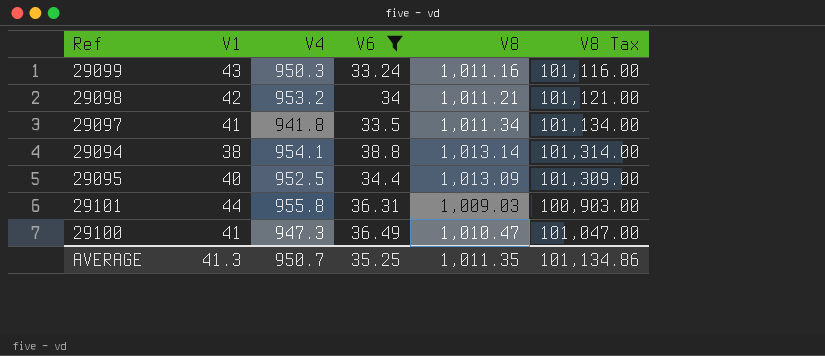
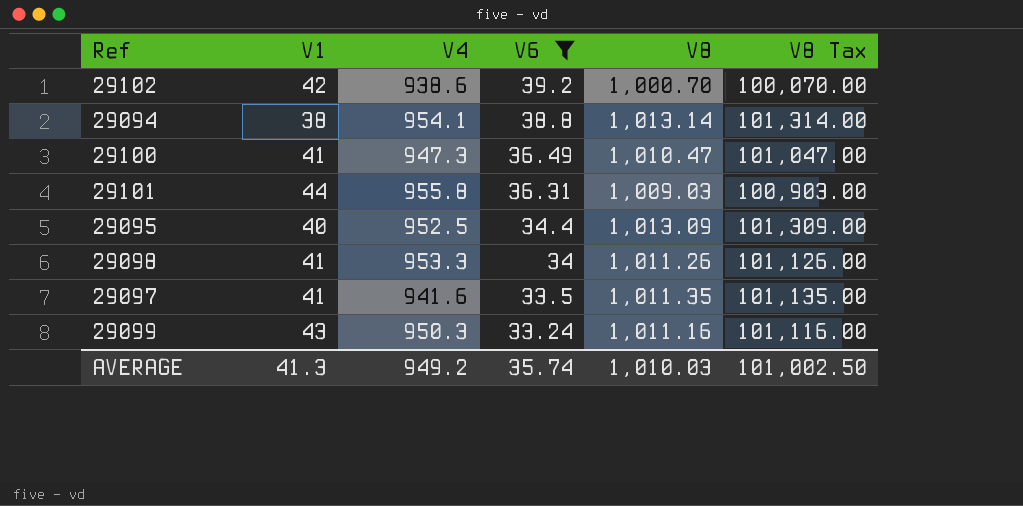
row order: none -> V6 descending
row 29102: none -> 42 | 938.6 | 39.2 | 1,000.70 | 100,070.00
29098 | V1: 42 -> 41
29098 | V4: 953.2 -> 953.3
29098 | V8: 1,011.21 -> 1,011.26
29098 | V8 Tax: 101,121.00 -> 101,126.00
29097 | V4: 941.8 -> 941.6
29097 | V8: 1,011.34 -> 1,011.35
29097 | V8 Tax: 101,134.00 -> 101,135.00
AVERAGE | V4: 950.7 -> 949.2
AVERAGE | V6: 35.25 -> 35.74
AVERAGE | V8: 1,011.35 -> 1,010.03
AVERAGE | V8 Tax: 101,134.86 -> 101,002.50

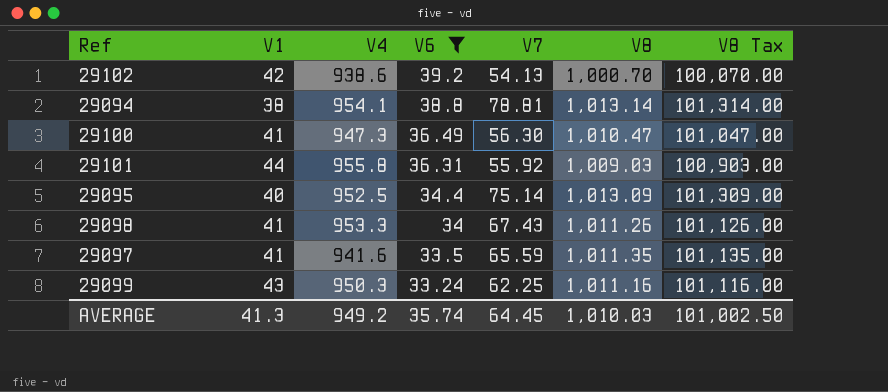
column V7 | position: none -> 5

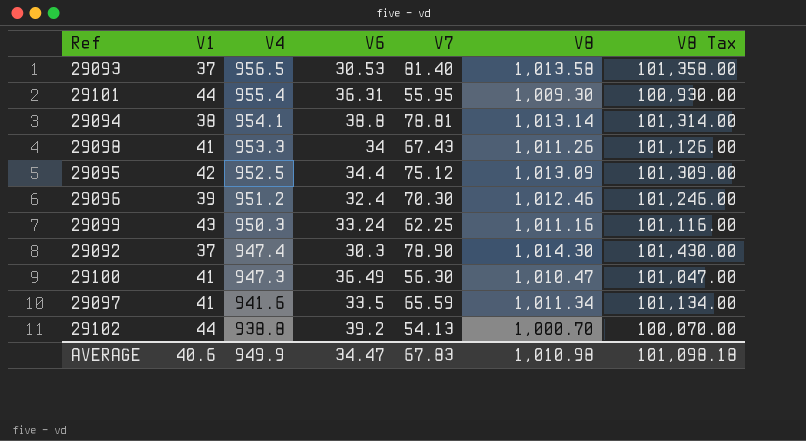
filter: V6 >= 33.24 -> none
row order: V6 descending -> V4 descending
29101 | V4: 955.8 -> 955.4
29101 | V7: 55.92 -> 55.95
29101 | V8: 1,009.03 -> 1,009.30
29101 | V8 Tax: 100,903.00 -> 100,930.00
29095 | V1: 40 -> 42
29095 | V7: 75.14 -> 75.12
29097 | V8: 1,011.35 -> 1,011.34
29097 | V8 Tax: 101,135.00 -> 101,134.00
29102 | V1: 42 -> 44
29102 | V4: 938.6 -> 938.8
AVERAGE | V1: 41.3 -> 40.6
AVERAGE | V4: 949.2 -> 949.9
AVERAGE | V6: 35.74 -> 34.47
AVERAGE | V7: 64.45 -> 67.83
AVERAGE | V8: 1,010.03 -> 1,010.98
AVERAGE | V8 Tax: 101,002.50 -> 101,098.18

